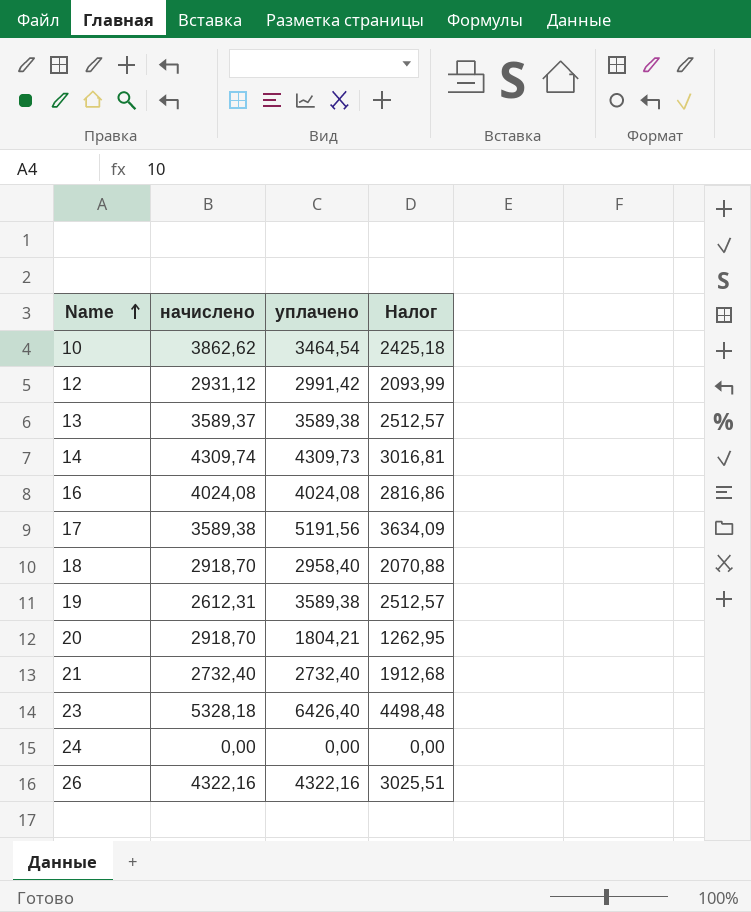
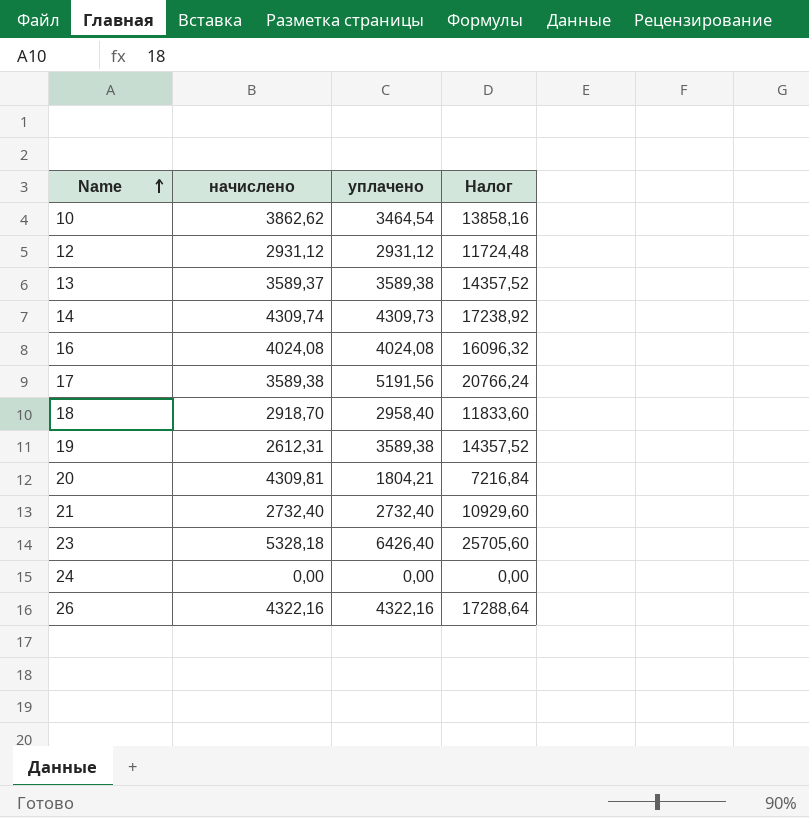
column Налог | formula: [уплачено] * 0,7 -> [уплачено] * 4
12 | уплачено: 2991,42 -> 2931,12
20 | начислено: 2918,70 -> 4309,81

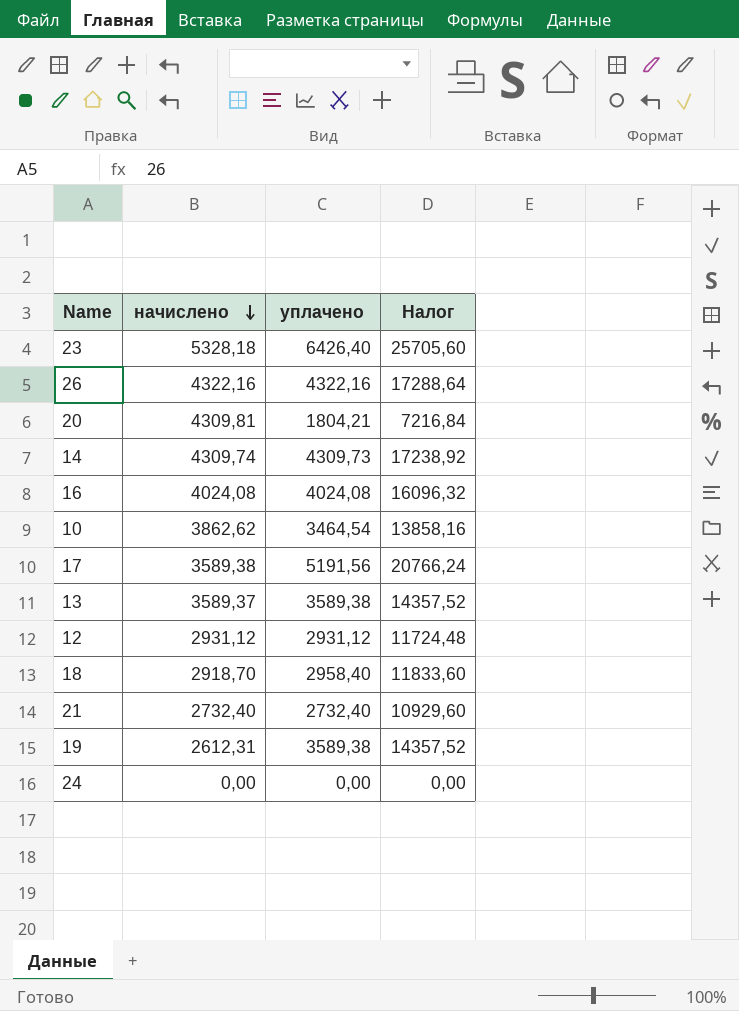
row order: Name ascending -> начислено descending

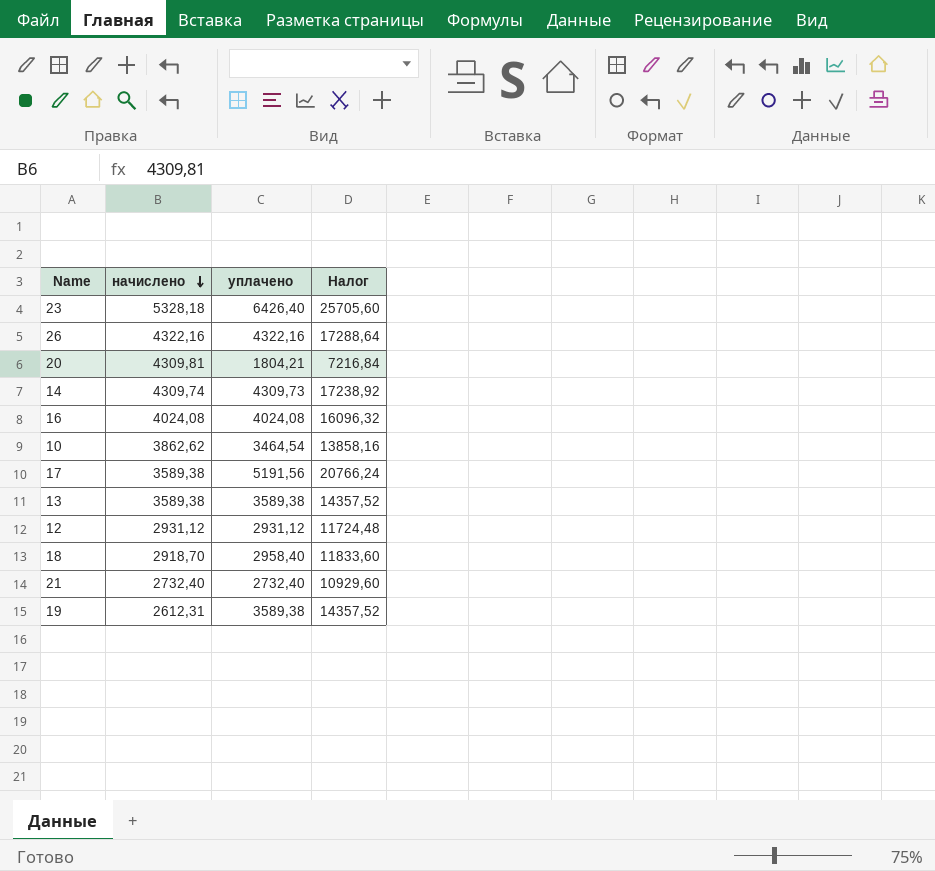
row 24: 0,00 | 0,00 | 0,00 -> none
13 | начислено: 3589,37 -> 3589,38

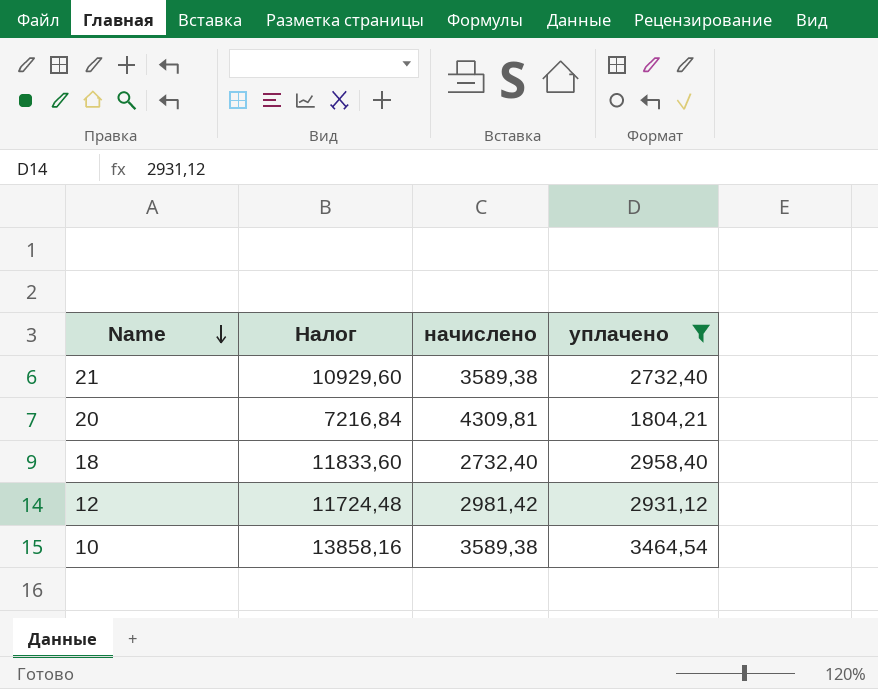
filter: none -> уплачено <= 3464,54
row order: начислено descending -> Name descending
column Налог | position: 4 -> 2
21 | начислено: 2732,40 -> 3589,38
18 | начислено: 2918,70 -> 2732,40
12 | начислено: 2931,12 -> 2981,42
10 | начислено: 3862,62 -> 3589,38

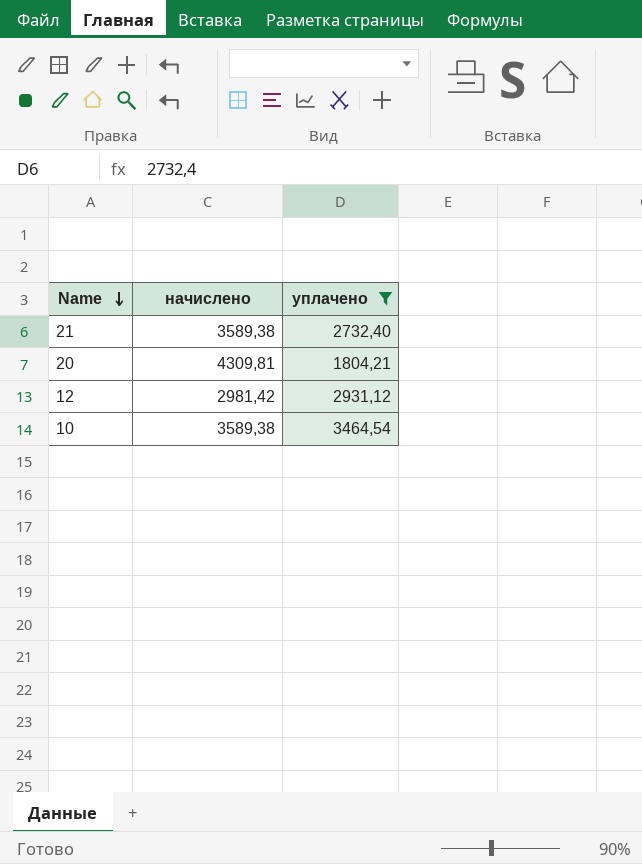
column Налог | formula: [уплачено] * 4 -> none
row 18: 11833,60 | 2732,40 | 2958,40 -> none

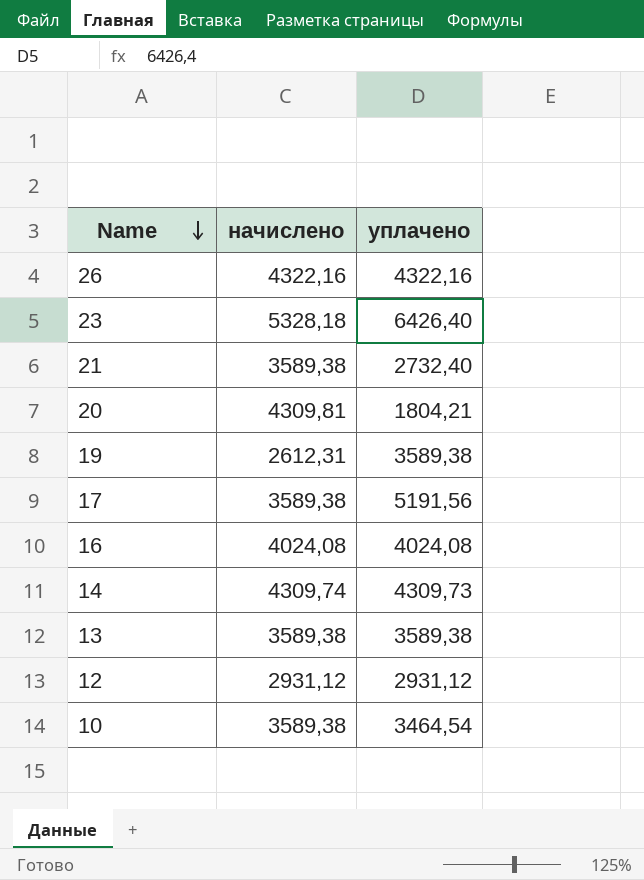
filter: уплачено <= 3464,54 -> none
12 | начислено: 2981,42 -> 2931,12

